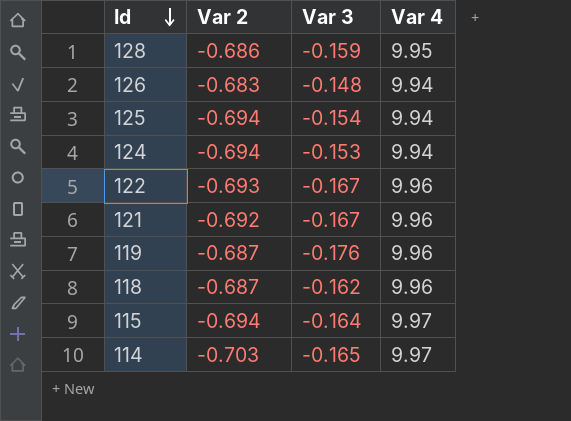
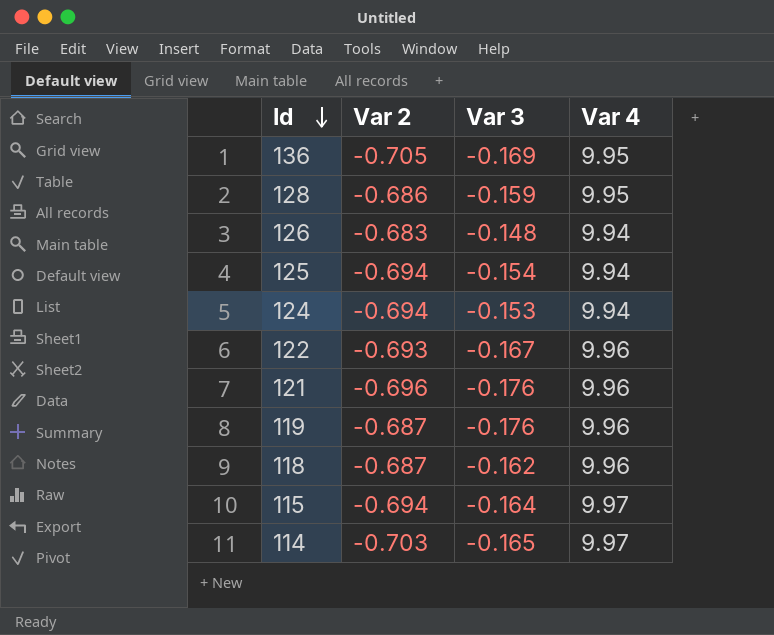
row 136: none -> -0.705 | -0.169 | 9.95
121 | Var 2: -0.692 -> -0.696
121 | Var 3: -0.167 -> -0.176

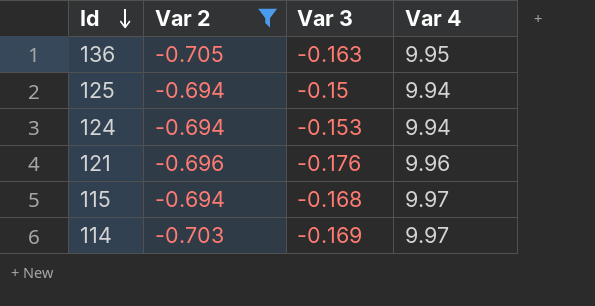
filter: none -> Var 2 <= -0.694
136 | Var 3: -0.169 -> -0.163
125 | Var 3: -0.154 -> -0.15
115 | Var 3: -0.164 -> -0.168
114 | Var 3: -0.165 -> -0.169

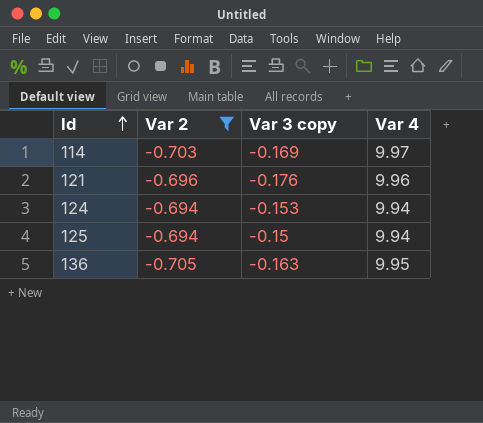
row order: Id descending -> Id ascending
column name: Var 3 -> Var 3 copy
row 115: -0.694 | -0.168 | 9.97 -> none

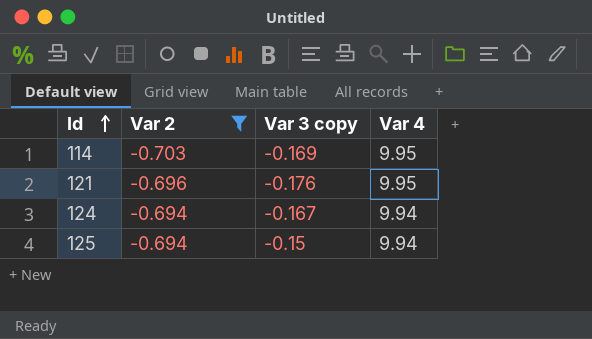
row 136: -0.705 | -0.163 | 9.95 -> none
114 | Var 4: 9.97 -> 9.95
121 | Var 4: 9.96 -> 9.95
124 | Var 3 copy: -0.153 -> -0.167

